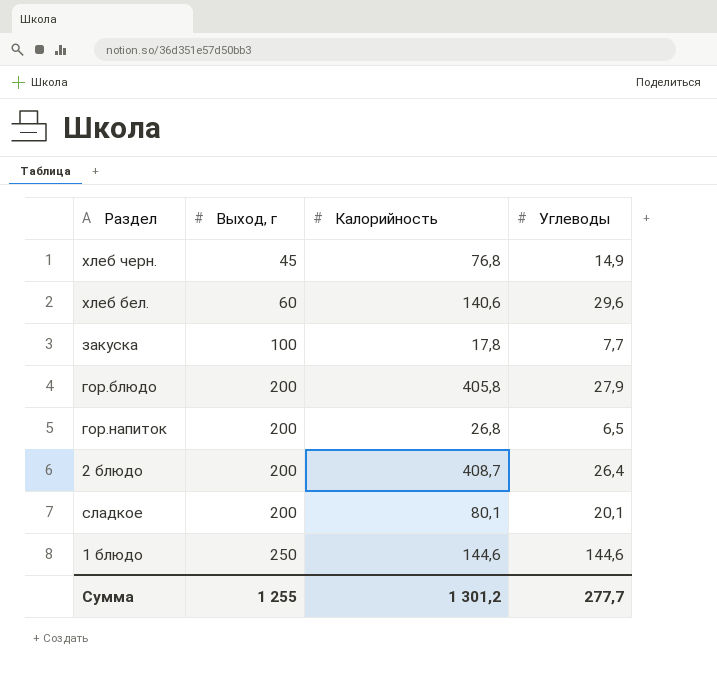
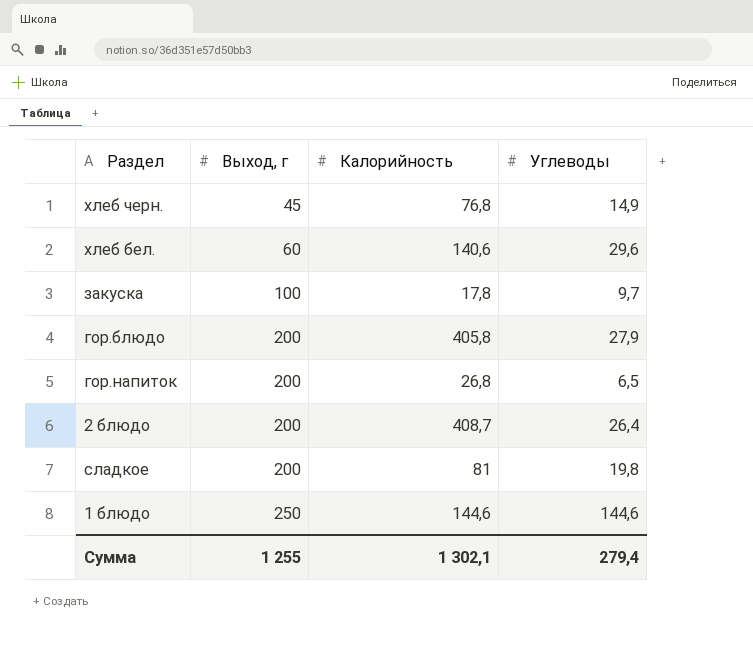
закуска | Углеводы: 7,7 -> 9,7
сладкое | Калорийность: 80,1 -> 81
сладкое | Углеводы: 20,1 -> 19,8
Сумма | Калорийность: 1 301,2 -> 1 302,1
Сумма | Углеводы: 277,7 -> 279,4

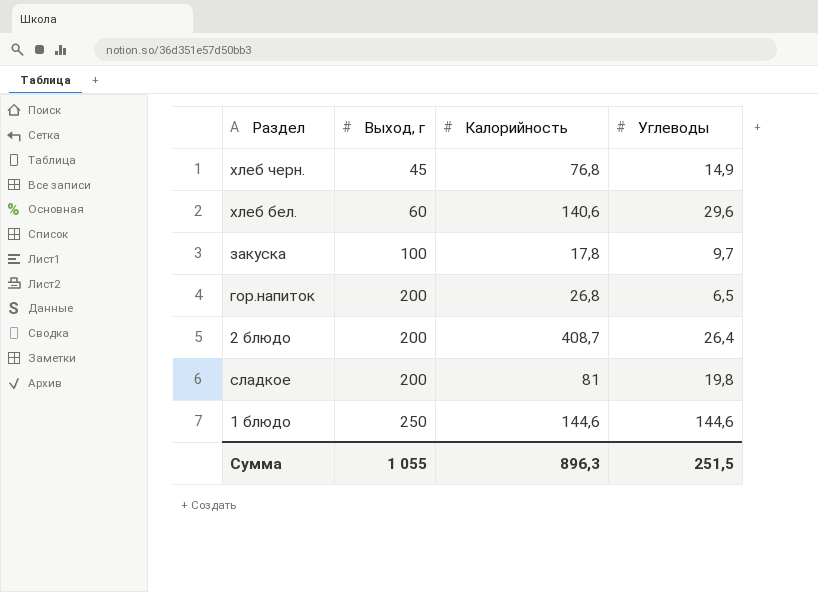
row гор.блюдо: 200 | 405,8 | 27,9 -> none
Сумма | Выход, г: 1 255 -> 1 055
Сумма | Калорийность: 1 302,1 -> 896,3
Сумма | Углеводы: 279,4 -> 251,5

